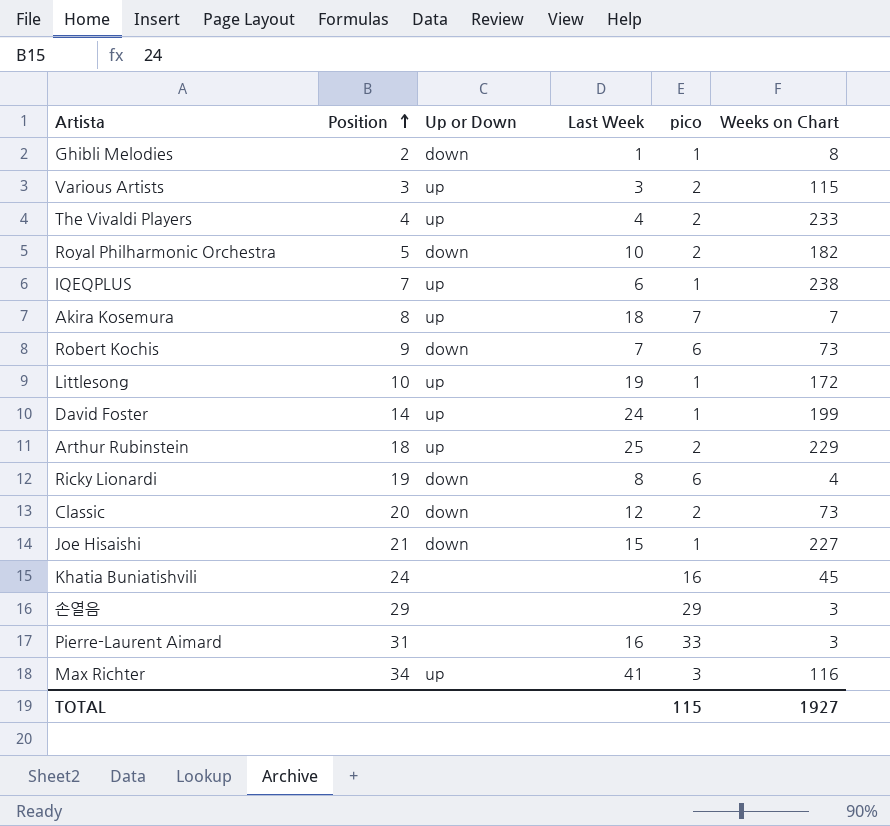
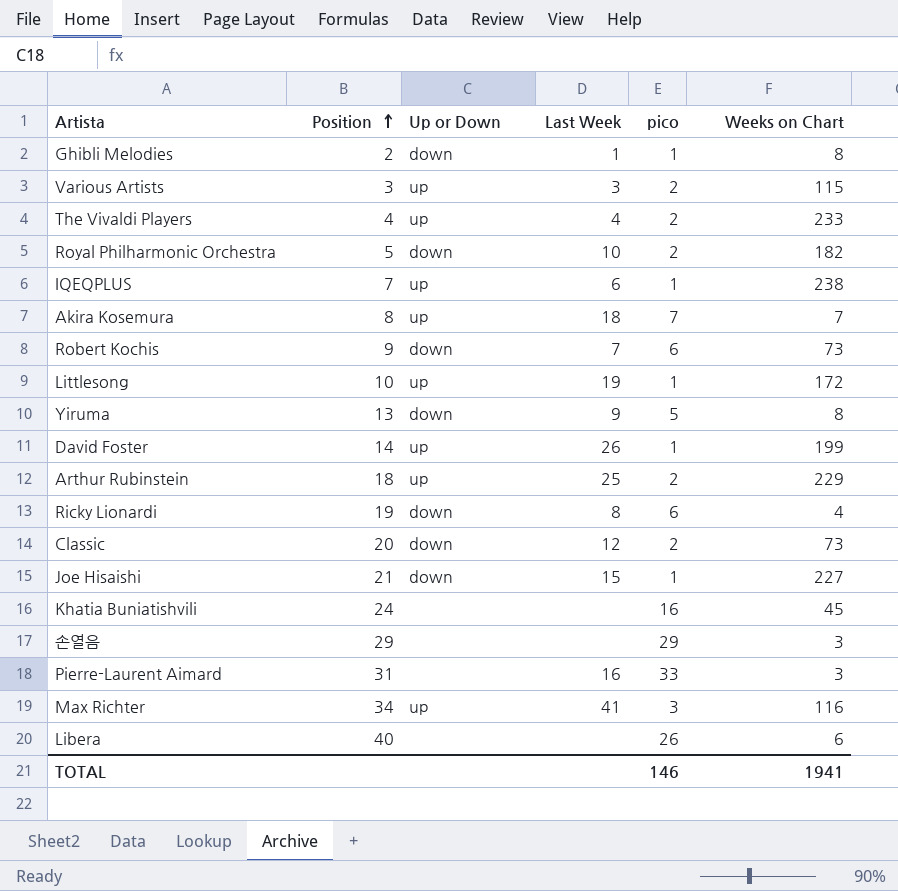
row Yiruma: none -> 13 | down | 9 | 5 | 8
David Foster | Last Week: 24 -> 26
row Libera: none -> 40 | none | none | 26 | 6
TOTAL | pico: 115 -> 146
TOTAL | Weeks on Chart: 1927 -> 1941

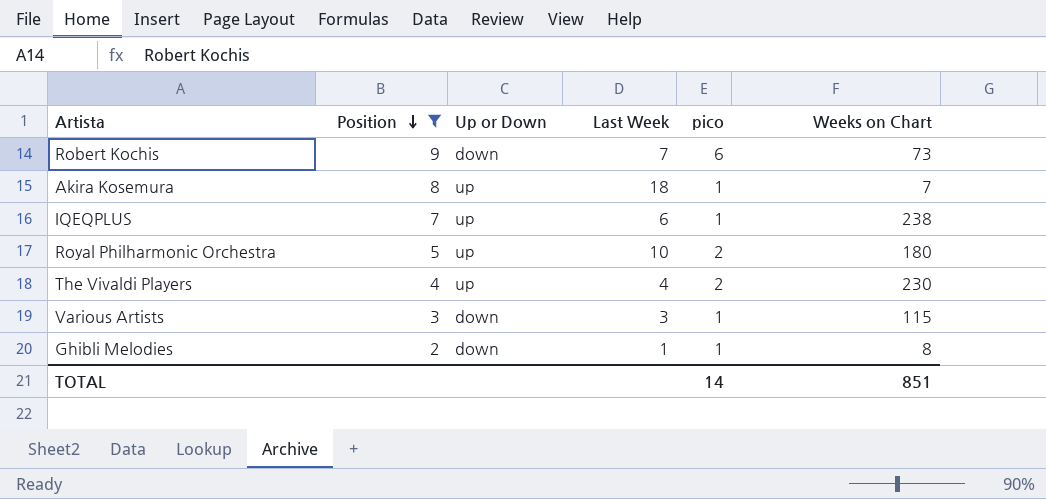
filter: none -> Position <= 9
row order: Position ascending -> Position descending
Akira Kosemura | pico: 7 -> 1
Royal Philharmonic Orchestra | Up or Down: down -> up
Royal Philharmonic Orchestra | Weeks on Chart: 182 -> 180
The Vivaldi Players | Weeks on Chart: 233 -> 230
Various Artists | Up or Down: up -> down
Various Artists | pico: 2 -> 1
TOTAL | pico: 146 -> 14
TOTAL | Weeks on Chart: 1941 -> 851

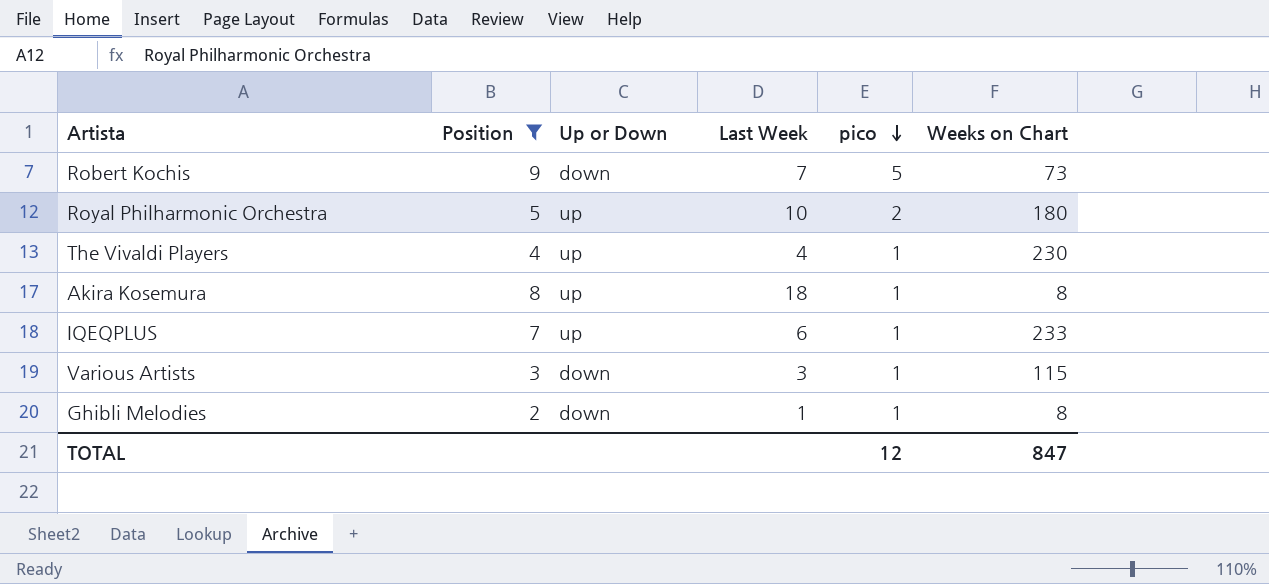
row order: Position descending -> pico descending
Robert Kochis | pico: 6 -> 5
The Vivaldi Players | pico: 2 -> 1
Akira Kosemura | Weeks on Chart: 7 -> 8
IQEQPLUS | Weeks on Chart: 238 -> 233
TOTAL | pico: 14 -> 12
TOTAL | Weeks on Chart: 851 -> 847

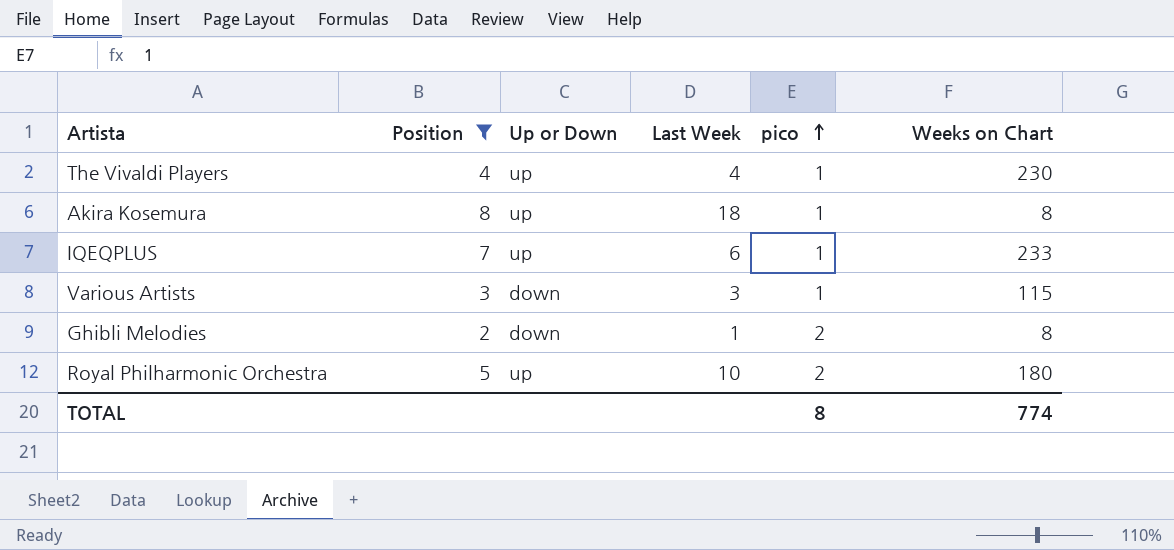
row order: pico descending -> pico ascending
row Robert Kochis: 9 | down | 7 | 5 | 73 -> none
Ghibli Melodies | pico: 1 -> 2
TOTAL | pico: 12 -> 8
TOTAL | Weeks on Chart: 847 -> 774

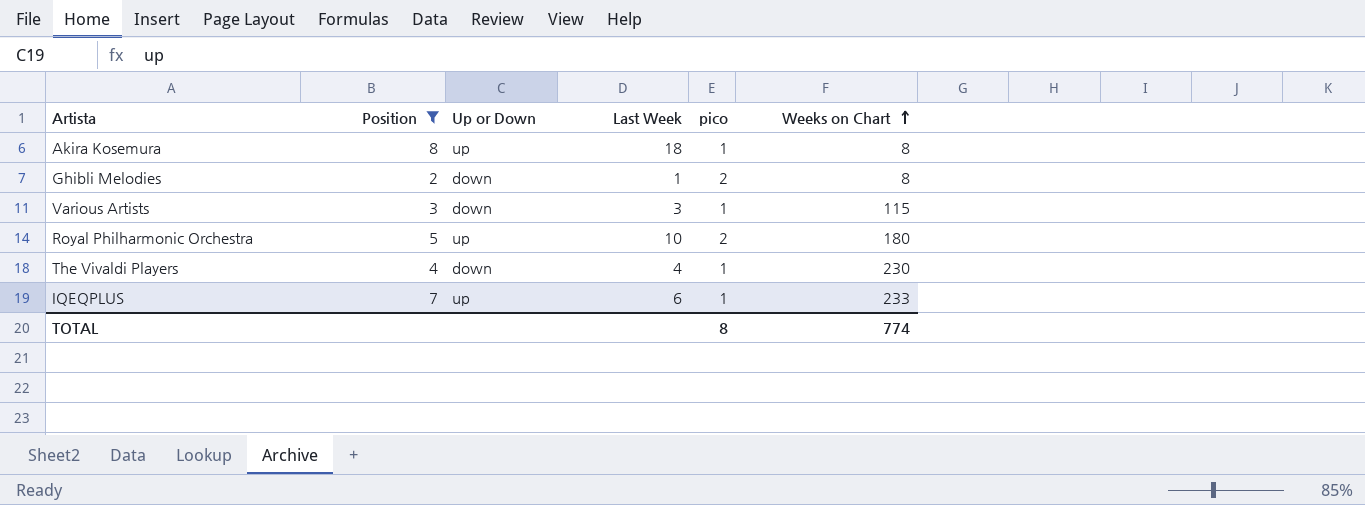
row order: pico ascending -> Weeks on Chart ascending
The Vivaldi Players | Up or Down: up -> down

